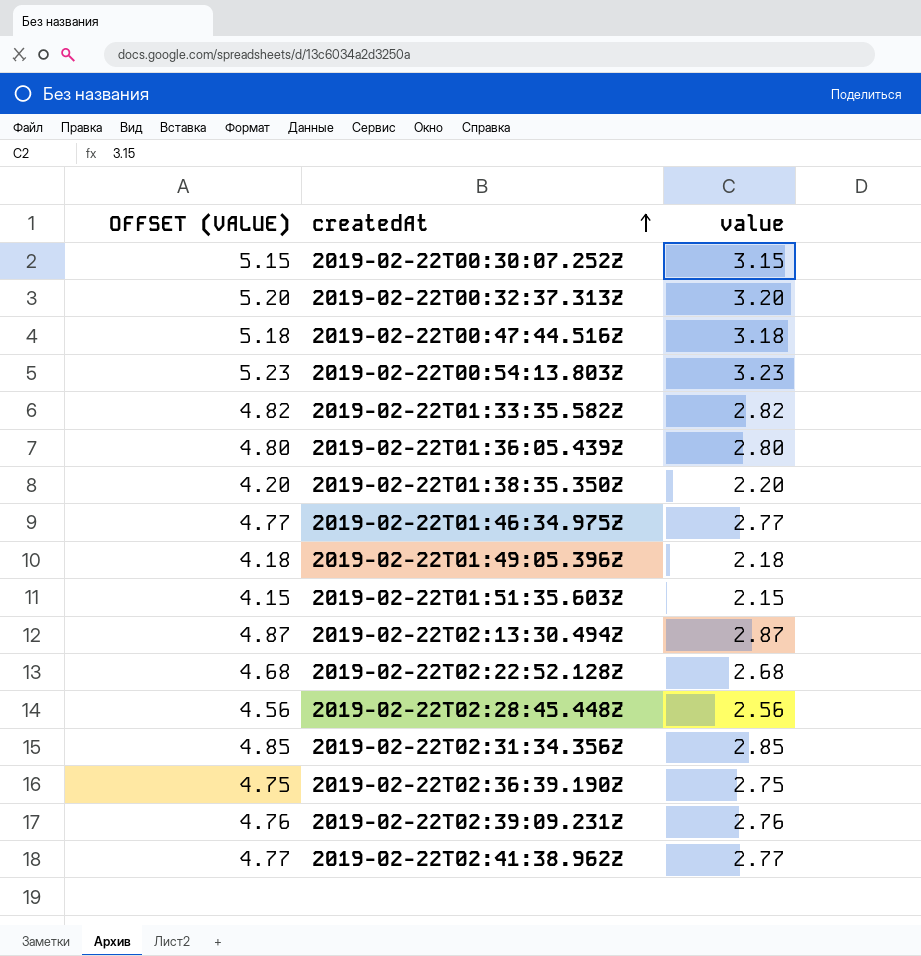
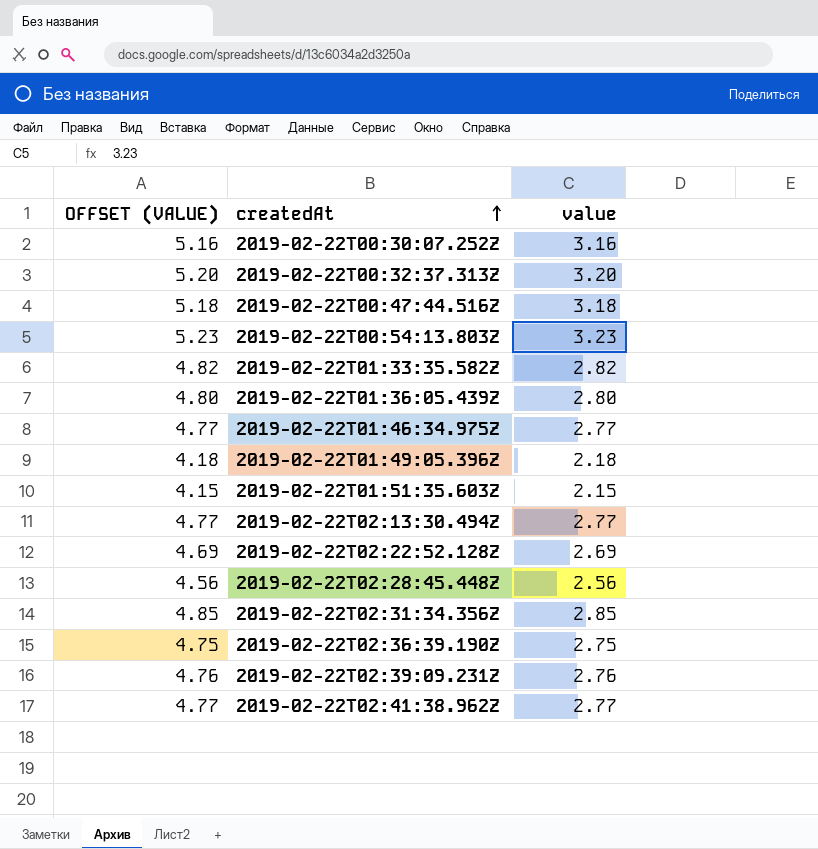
row 2019-02-22T01:38:35.350Z: 4.20 | 2.20 -> none
2019-02-22T00:30:07.252Z | OFFSET (VALUE): 5.15 -> 5.16
2019-02-22T00:30:07.252Z | value: 3.15 -> 3.16
2019-02-22T02:13:30.494Z | OFFSET (VALUE): 4.87 -> 4.77
2019-02-22T02:13:30.494Z | value: 2.87 -> 2.77
2019-02-22T02:22:52.128Z | OFFSET (VALUE): 4.68 -> 4.69
2019-02-22T02:22:52.128Z | value: 2.68 -> 2.69

